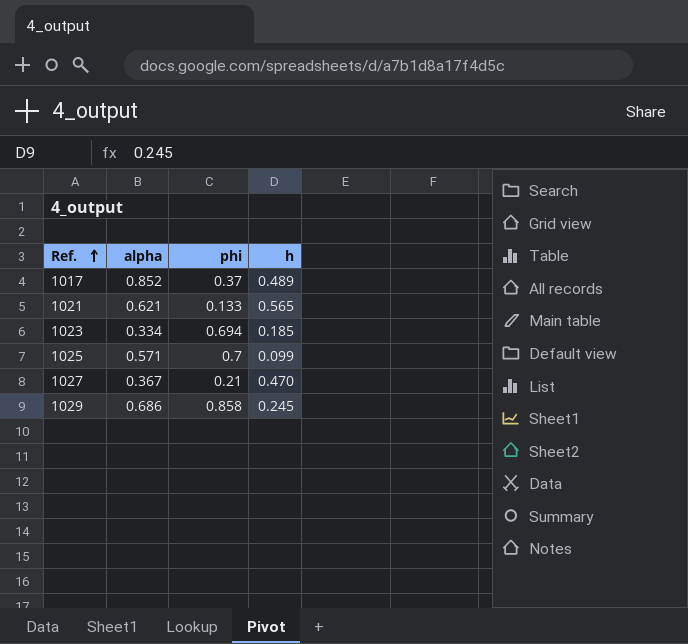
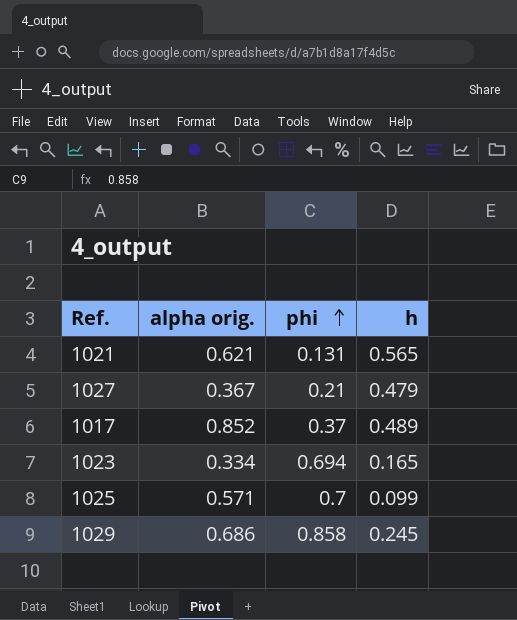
row order: Ref. ascending -> phi ascending
column name: alpha -> alpha orig.
1021 | phi: 0.133 -> 0.131
1027 | h: 0.470 -> 0.479
1023 | h: 0.185 -> 0.165

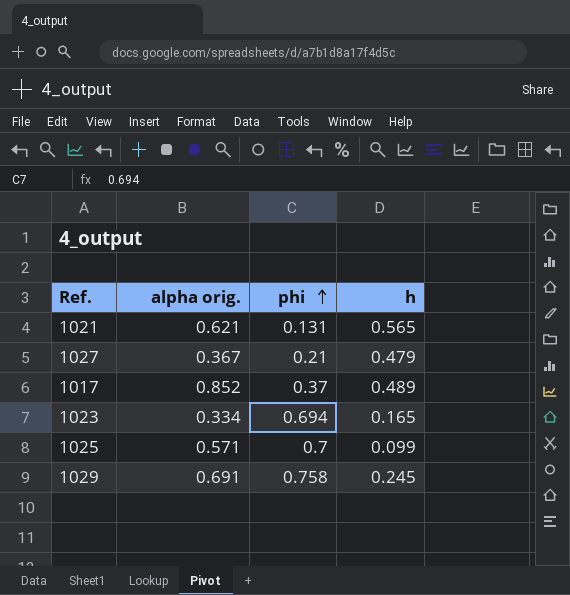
1029 | alpha orig.: 0.686 -> 0.691
1029 | phi: 0.858 -> 0.758

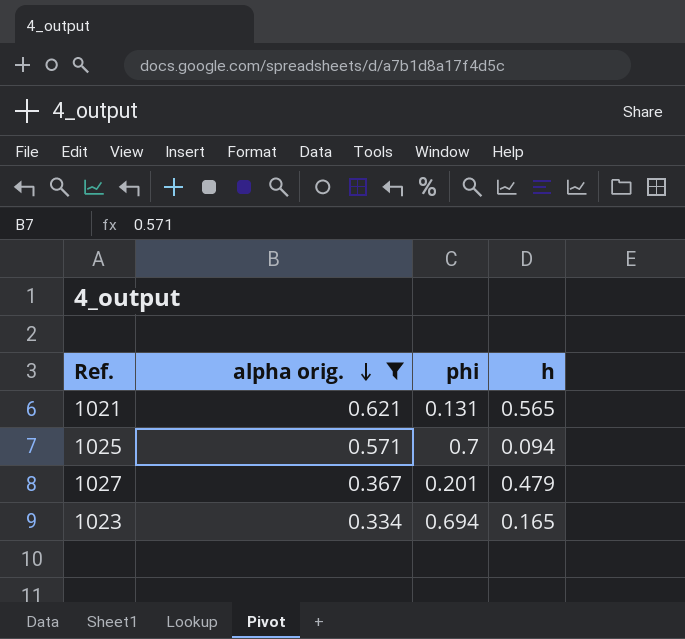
filter: none -> alpha orig. <= 0.621
row order: phi ascending -> alpha orig. descending
1025 | h: 0.099 -> 0.094
1027 | phi: 0.21 -> 0.201

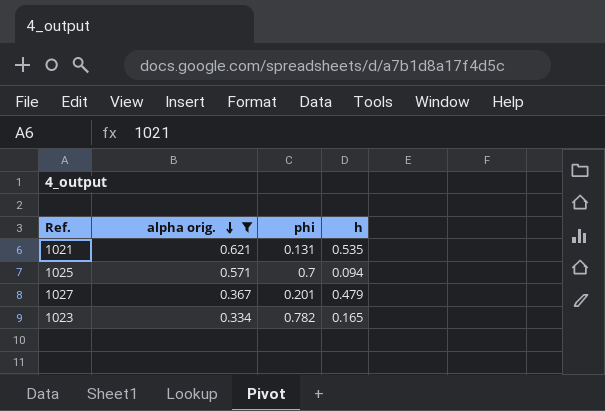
1021 | h: 0.565 -> 0.535
1023 | phi: 0.694 -> 0.782

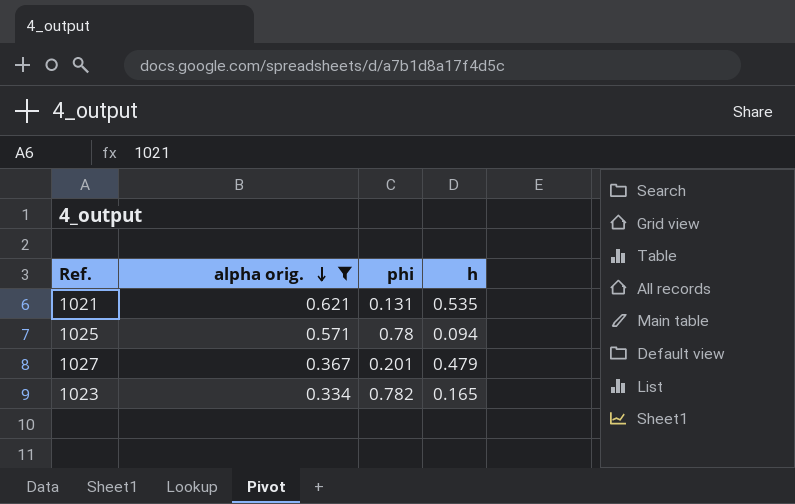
1025 | phi: 0.7 -> 0.78

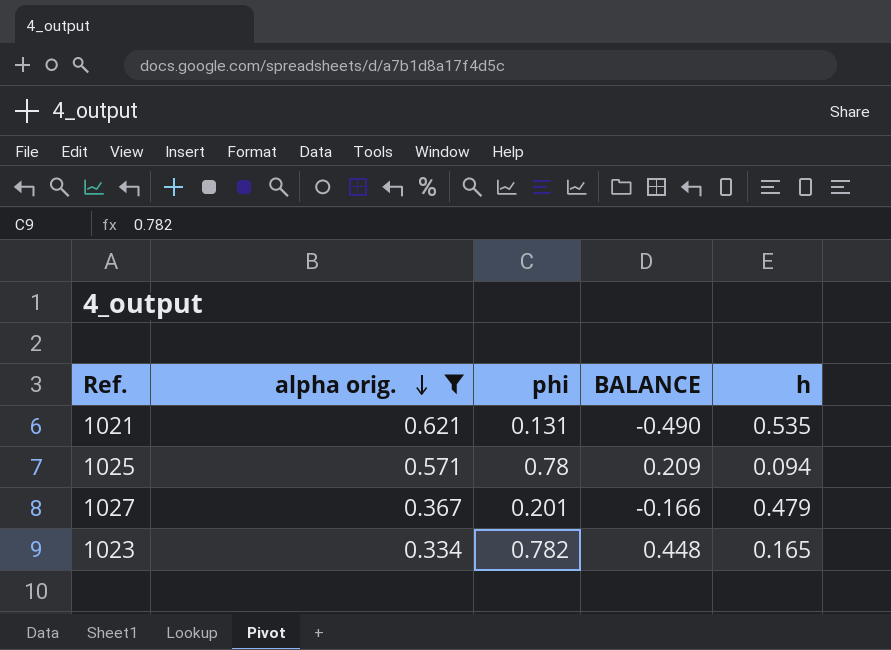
column BALANCE | formula: none -> [phi] - [alpha orig.]

